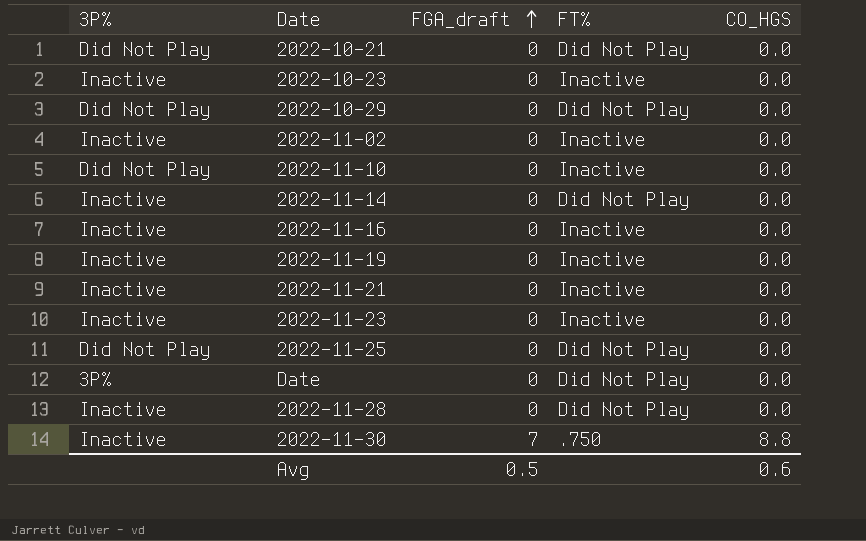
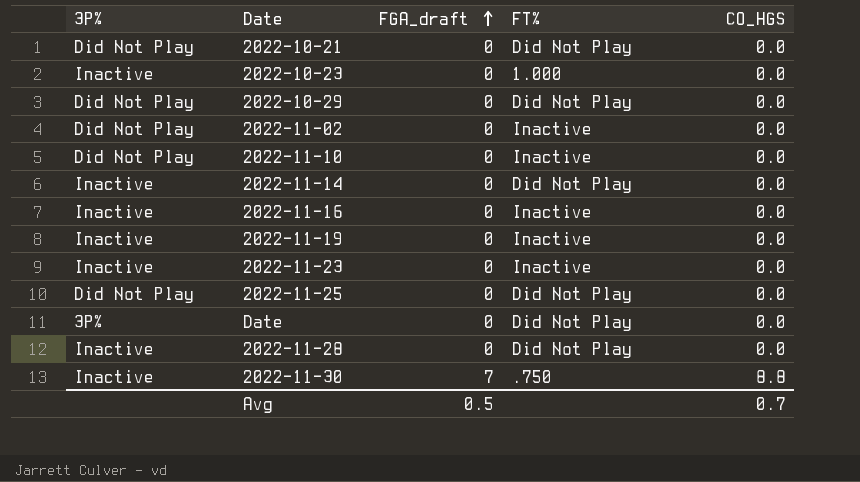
row 2022-11-21: Inactive | 0 | Inactive | 0.0 -> none
2022-10-23 | FT%: Inactive -> 1.000
2022-11-02 | 3P%: Inactive -> Did Not Play
Avg | CO_HGS: 0.6 -> 0.7

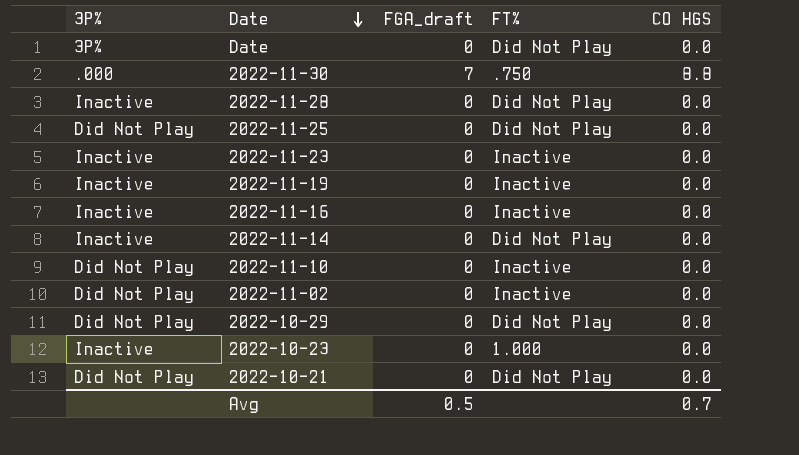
row order: FGA_draft ascending -> Date descending
column name: CO_HGS -> CO HGS
2022-11-30 | 3P%: Inactive -> .000

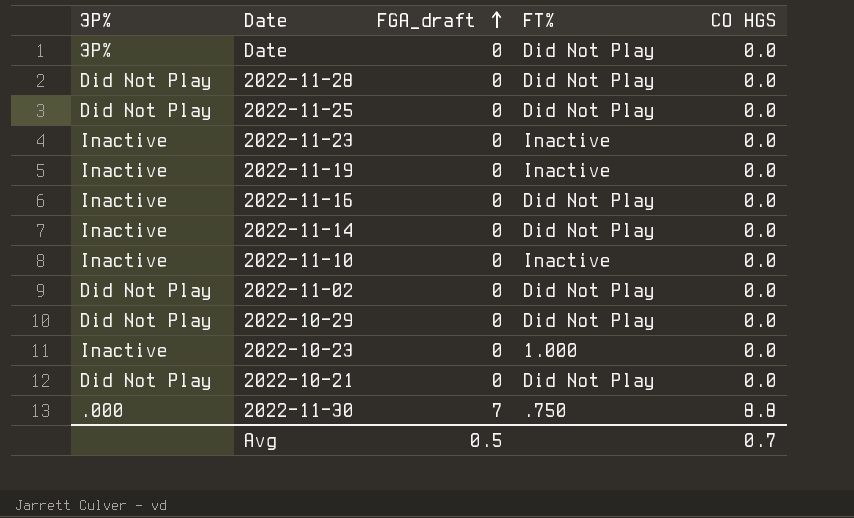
row order: Date descending -> FGA_draft ascending
2022-11-28 | 3P%: Inactive -> Did Not Play
2022-11-16 | FT%: Inactive -> Did Not Play
2022-11-10 | 3P%: Did Not Play -> Inactive
2022-11-02 | FT%: Inactive -> Did Not Play

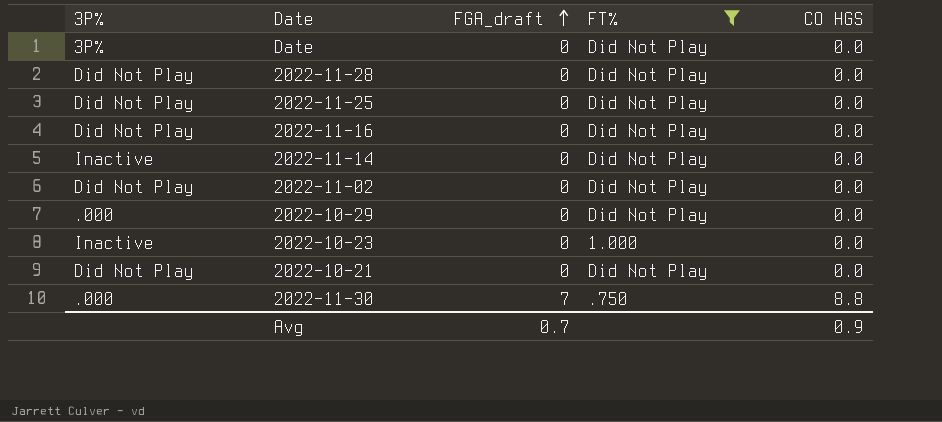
filter: none -> FT% != Inactive
2022-11-16 | 3P%: Inactive -> Did Not Play
2022-10-29 | 3P%: Did Not Play -> .000
Avg | FGA_draft: 0.5 -> 0.7
Avg | CO HGS: 0.7 -> 0.9

